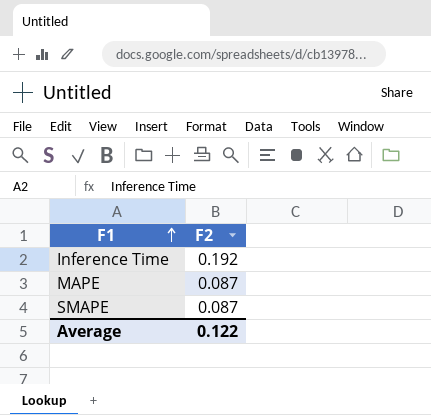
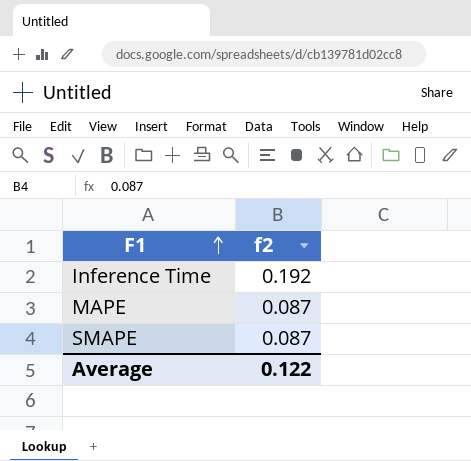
column name: F2 -> f2

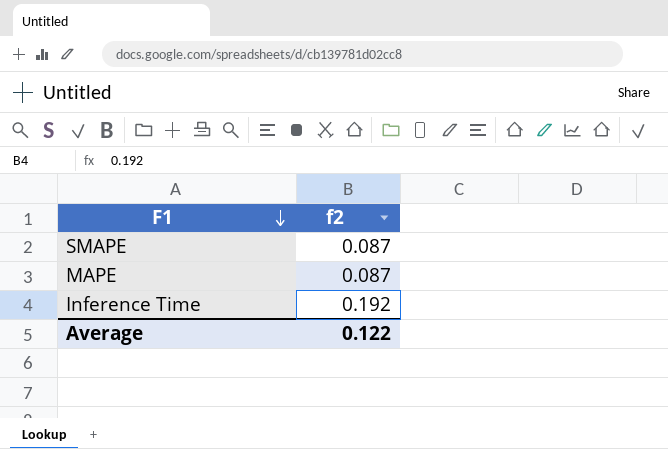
row order: F1 ascending -> F1 descending

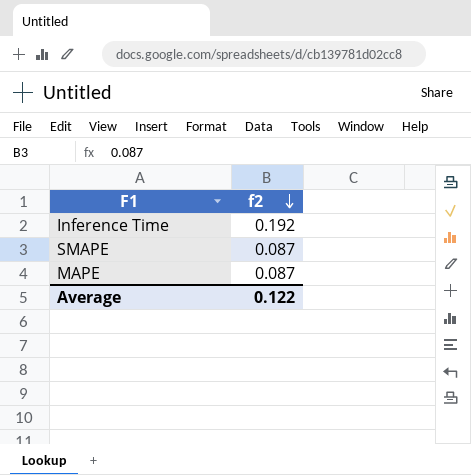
row order: F1 descending -> f2 descending

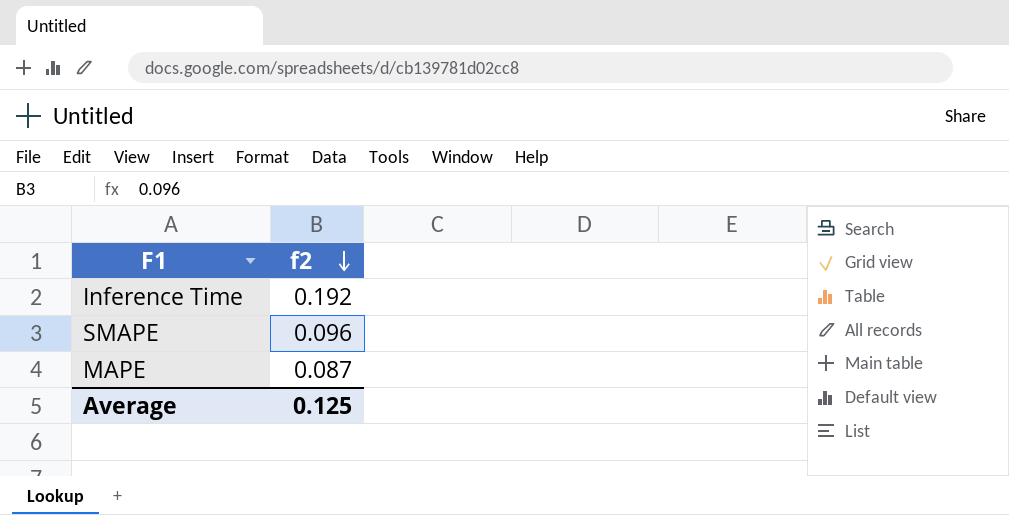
SMAPE | f2: 0.087 -> 0.096
Average | f2: 0.122 -> 0.125

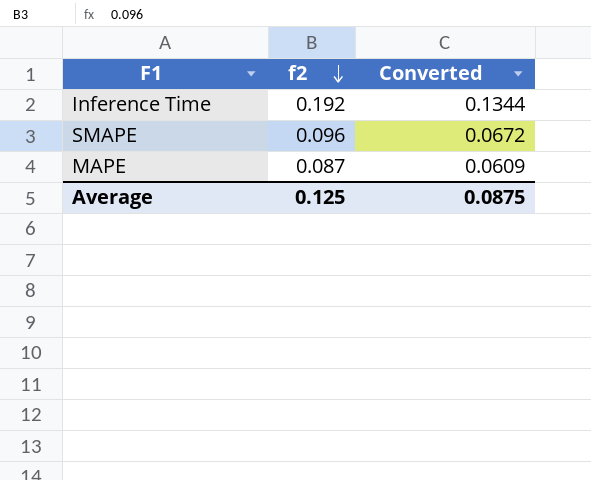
column Converted | formula: none -> [f2] * 0.7

